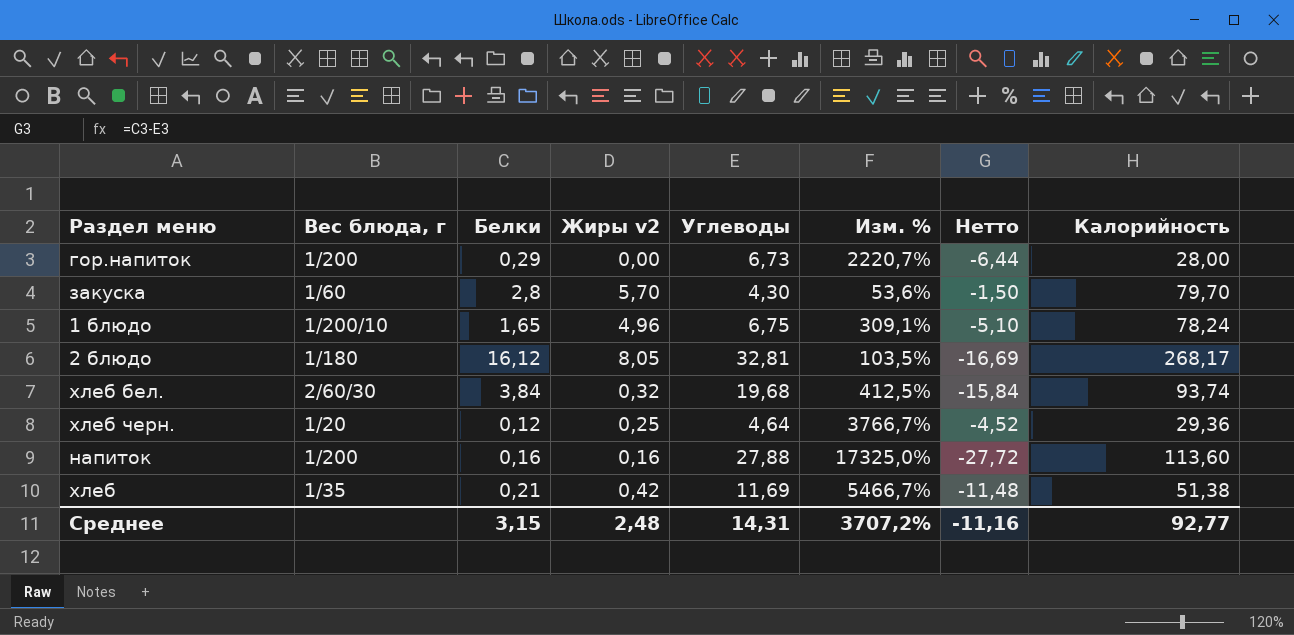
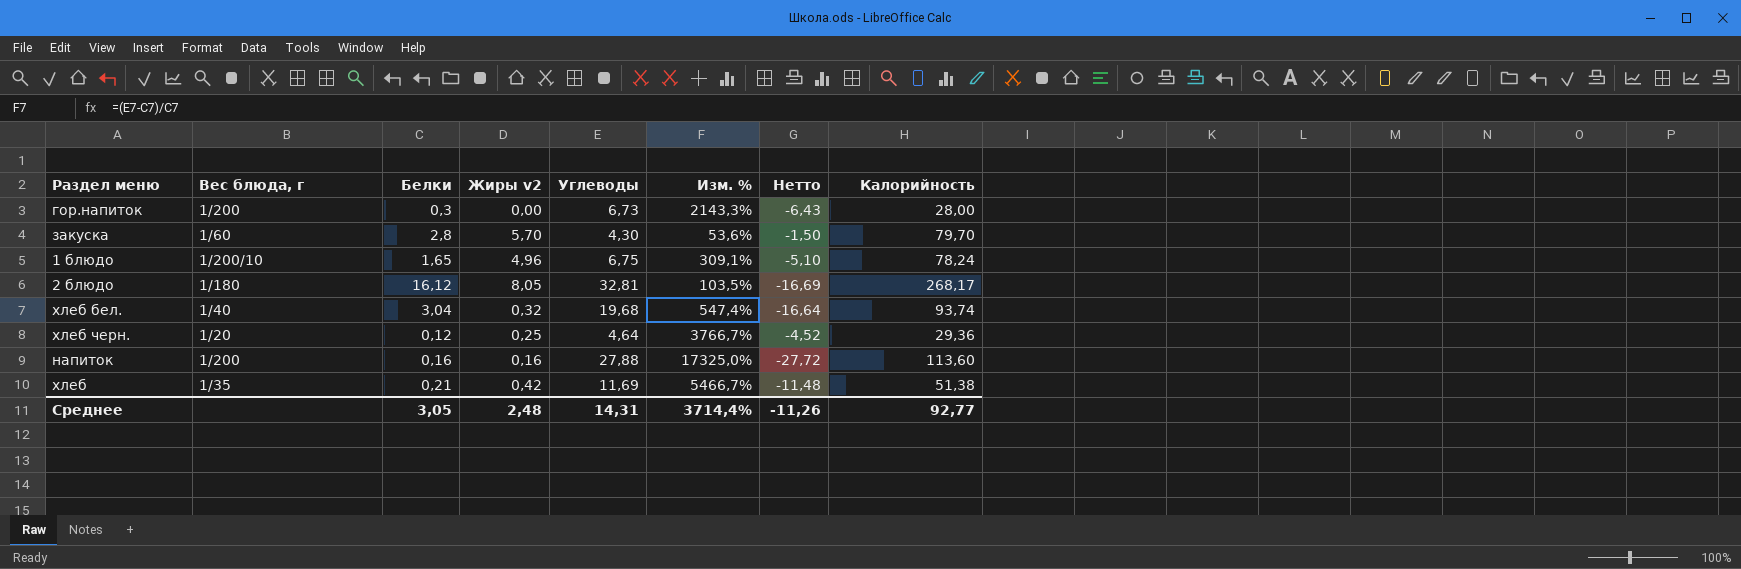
гор.напиток | Белки: 0,29 -> 0,3
гор.напиток | Изм. %: 2220,7% -> 2143,3%
гор.напиток | Нетто: -6,44 -> -6,43
хлеб бел. | Вес блюда, г: 2/60/30 -> 1/40
хлеб бел. | Белки: 3,84 -> 3,04
хлеб бел. | Изм. %: 412,5% -> 547,4%
хлеб бел. | Нетто: -15,84 -> -16,64
Среднее | Белки: 3,15 -> 3,05
Среднее | Изм. %: 3707,2% -> 3714,4%
Среднее | Нетто: -11,16 -> -11,26

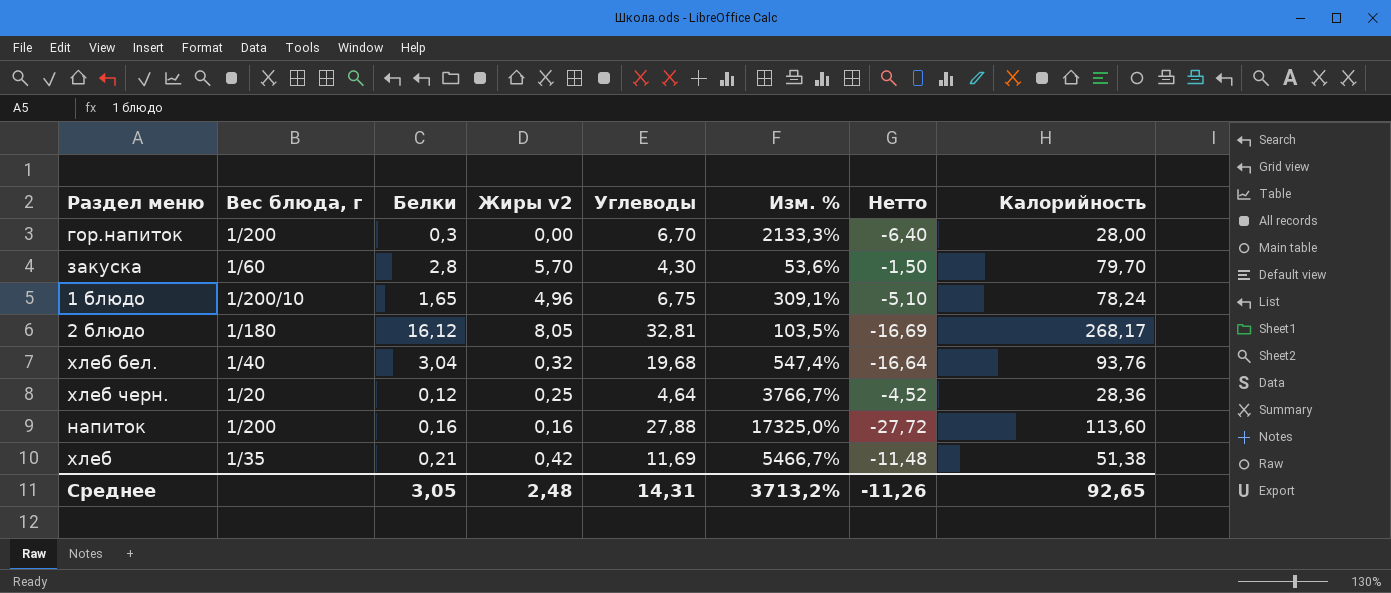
гор.напиток | Углеводы: 6,73 -> 6,70
гор.напиток | Изм. %: 2143,3% -> 2133,3%
гор.напиток | Нетто: -6,43 -> -6,40
хлеб бел. | Калорийность: 93,74 -> 93,76
хлеб черн. | Калорийность: 29,36 -> 28,36
Среднее | Изм. %: 3714,4% -> 3713,2%
Среднее | Калорийность: 92,77 -> 92,65

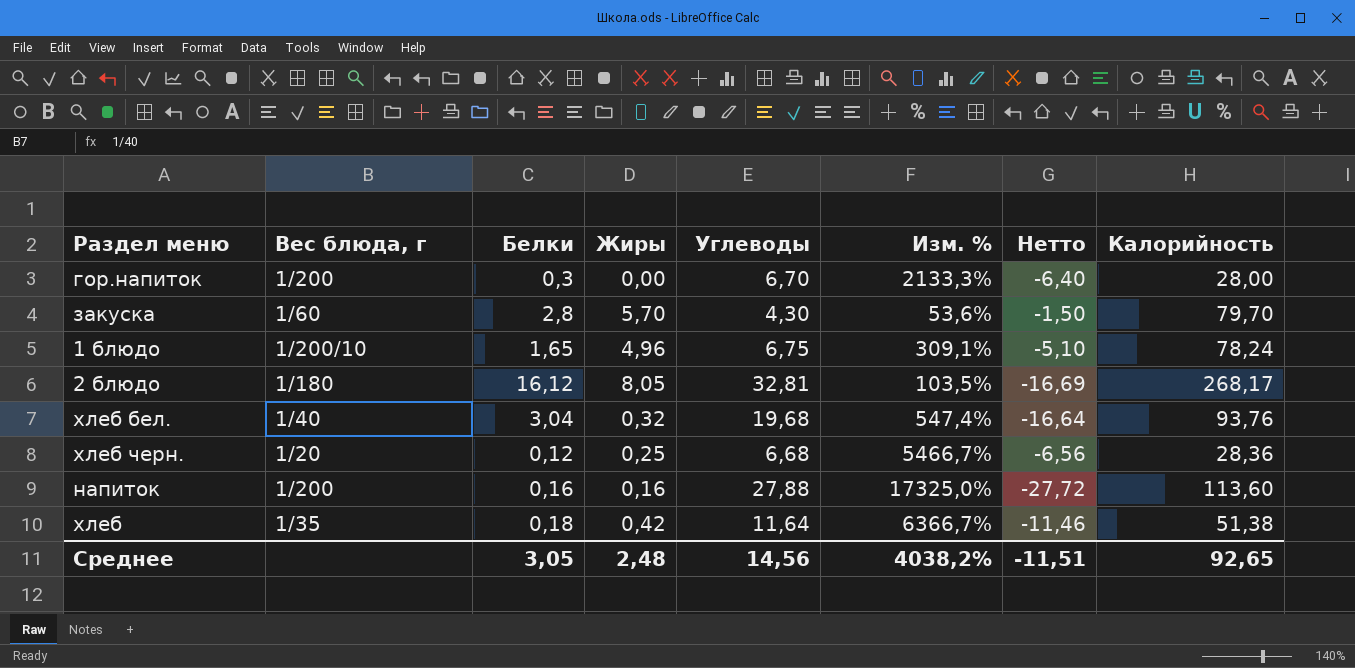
column name: Жиры v2 -> Жиры
хлеб черн. | Углеводы: 4,64 -> 6,68
хлеб черн. | Изм. %: 3766,7% -> 5466,7%
хлеб черн. | Нетто: -4,52 -> -6,56
хлеб | Белки: 0,21 -> 0,18
хлеб | Углеводы: 11,69 -> 11,64
хлеб | Изм. %: 5466,7% -> 6366,7%
хлеб | Нетто: -11,48 -> -11,46
Среднее | Углеводы: 14,31 -> 14,56
Среднее | Изм. %: 3713,2% -> 4038,2%
Среднее | Нетто: -11,26 -> -11,51

